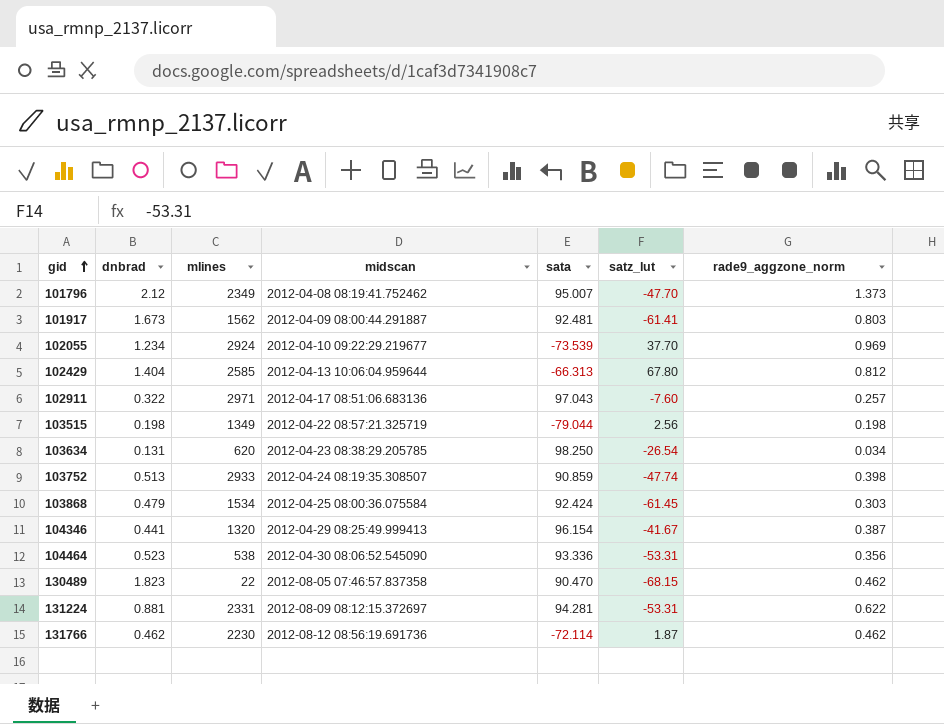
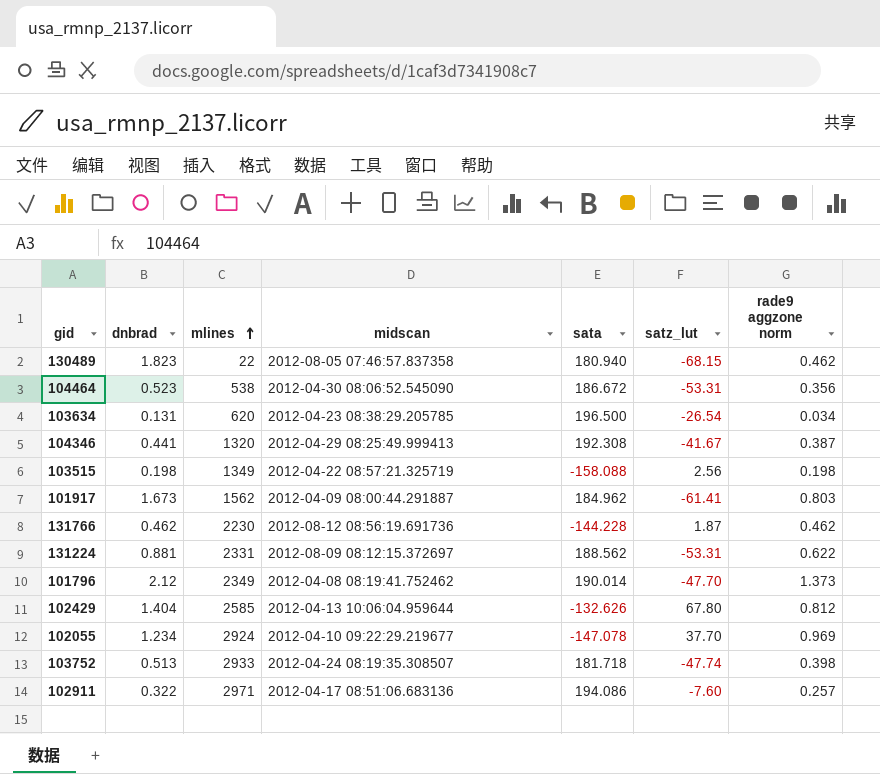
row order: gid ascending -> mlines ascending
column name: rade9_aggzone_norm -> rade9 aggzone norm
row 103868: 0.479 | 1534 | 2012-04-25 08:00:36.075584 | 92.424 | -61.45 | 0.303 -> none
130489 | sata: 90.470 -> 180.940
104464 | sata: 93.336 -> 186.672
103634 | sata: 98.250 -> 196.500
104346 | sata: 96.154 -> 192.308
103515 | sata: -79.044 -> -158.088
101917 | sata: 92.481 -> 184.962
131766 | sata: -72.114 -> -144.228
131224 | sata: 94.281 -> 188.562
101796 | sata: 95.007 -> 190.014
102429 | sata: -66.313 -> -132.626
102055 | sata: -73.539 -> -147.078
103752 | sata: 90.859 -> 181.718
102911 | sata: 97.043 -> 194.086

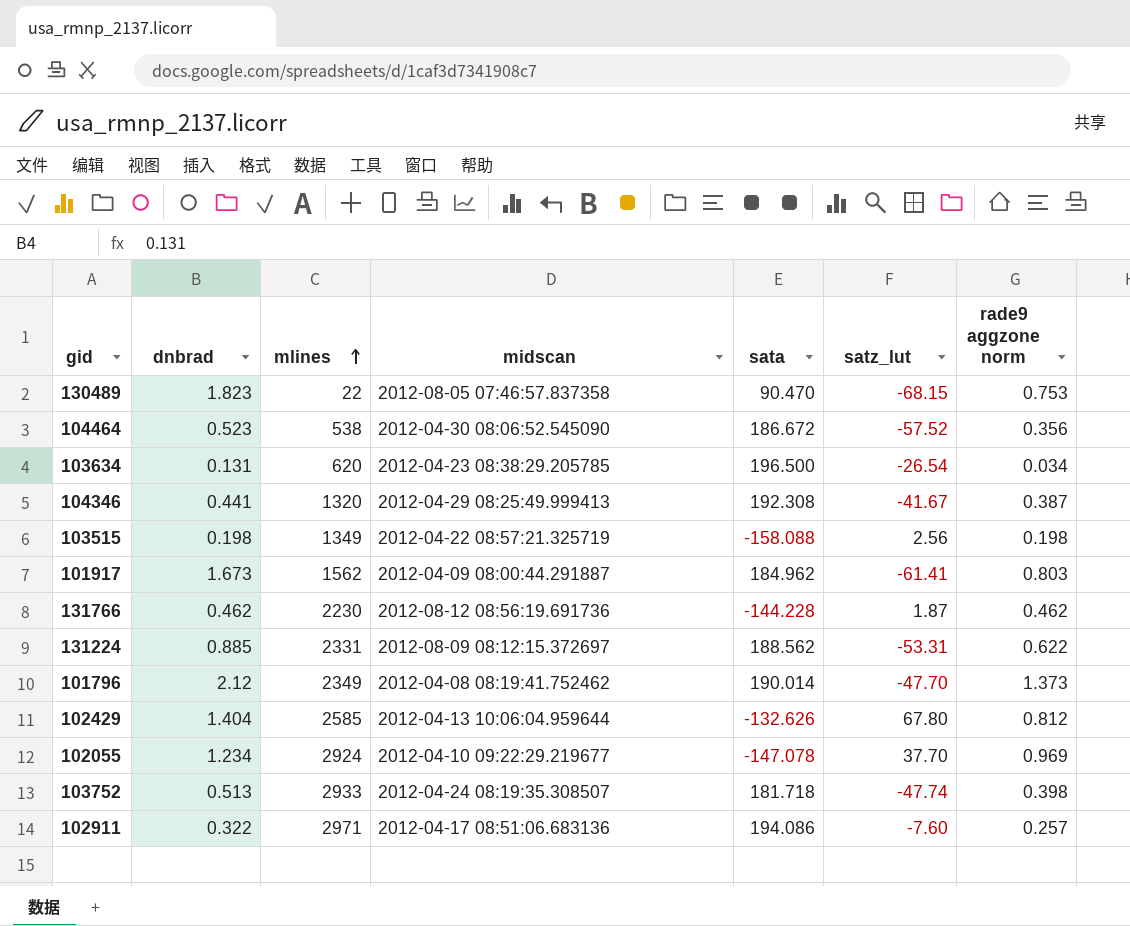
130489 | sata: 180.940 -> 90.470
130489 | rade9 aggzone norm: 0.462 -> 0.753
104464 | satz_lut: -53.31 -> -57.52
131224 | dnbrad: 0.881 -> 0.885

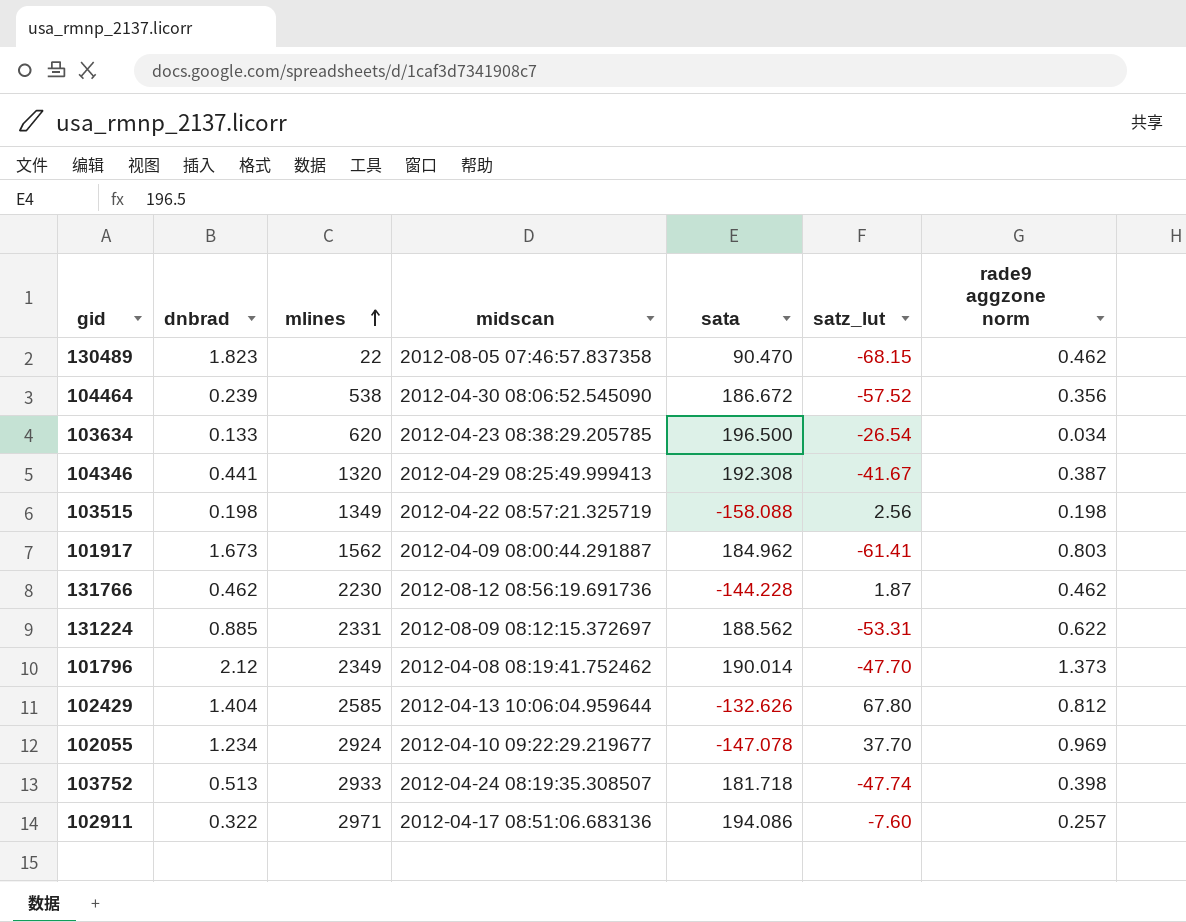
130489 | rade9 aggzone norm: 0.753 -> 0.462
104464 | dnbrad: 0.523 -> 0.239
103634 | dnbrad: 0.131 -> 0.133

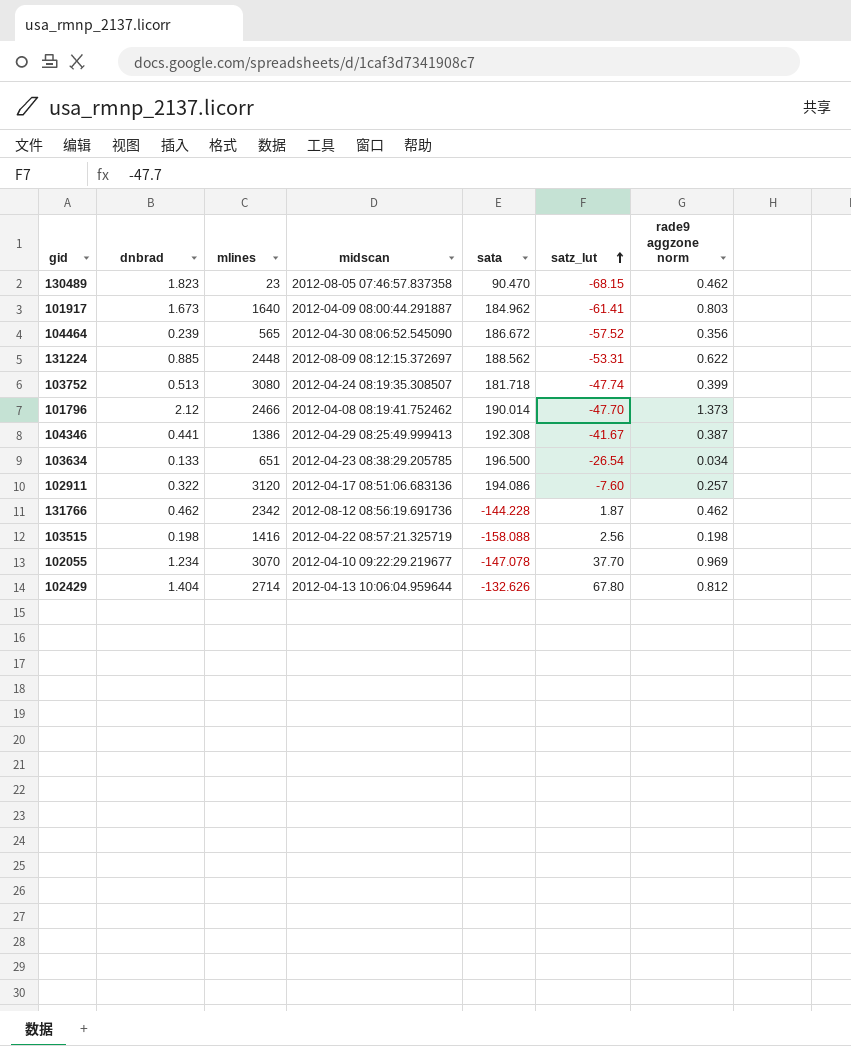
row order: mlines ascending -> satz_lut ascending
130489 | mlines: 22 -> 23
101917 | mlines: 1562 -> 1640
104464 | mlines: 538 -> 565
131224 | mlines: 2331 -> 2448
103752 | mlines: 2933 -> 3080
103752 | rade9 aggzone norm: 0.398 -> 0.399
101796 | mlines: 2349 -> 2466
104346 | mlines: 1320 -> 1386
103634 | mlines: 620 -> 651
102911 | mlines: 2971 -> 3120
131766 | mlines: 2230 -> 2342
103515 | mlines: 1349 -> 1416
102055 | mlines: 2924 -> 3070
102429 | mlines: 2585 -> 2714

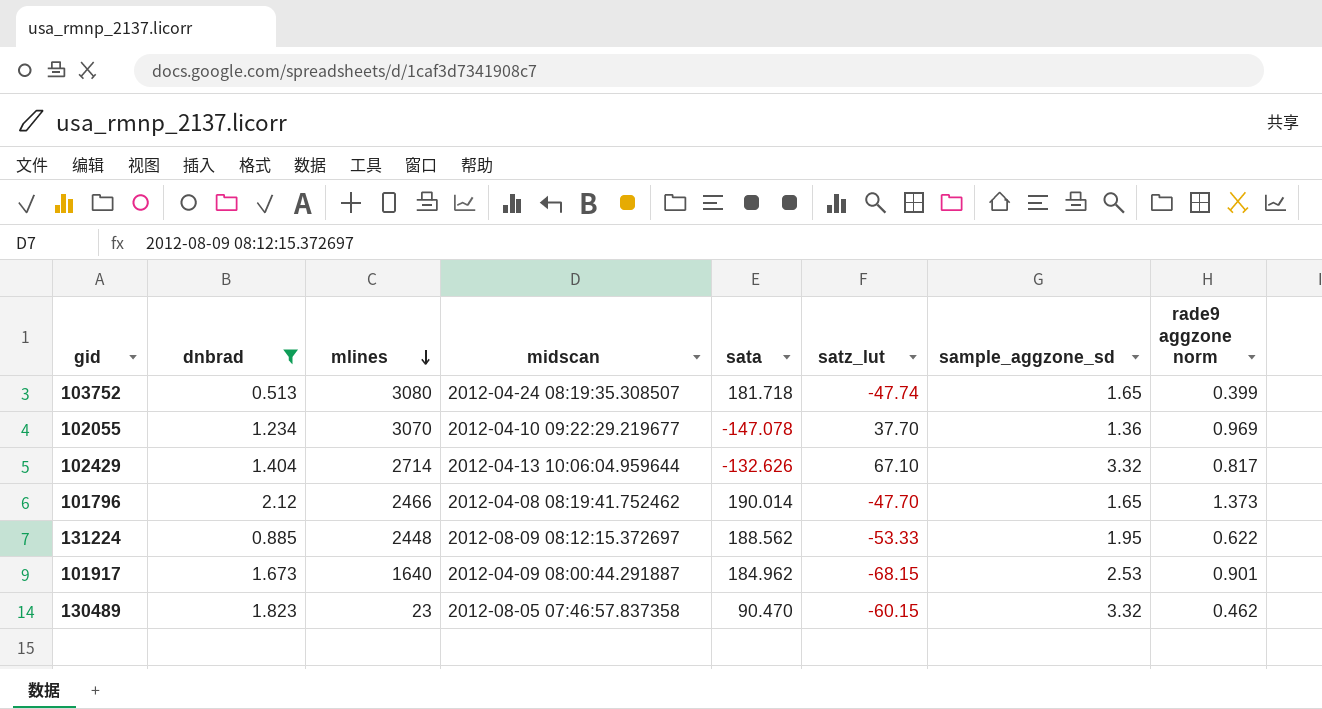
filter: none -> dnbrad >= 0.513
row order: satz_lut ascending -> mlines descending
column sample_aggzone_sd | position: none -> 7
102429 | satz_lut: 67.80 -> 67.10
102429 | rade9 aggzone norm: 0.812 -> 0.817
131224 | satz_lut: -53.31 -> -53.33
101917 | satz_lut: -61.41 -> -68.15
101917 | rade9 aggzone norm: 0.803 -> 0.901
130489 | satz_lut: -68.15 -> -60.15

